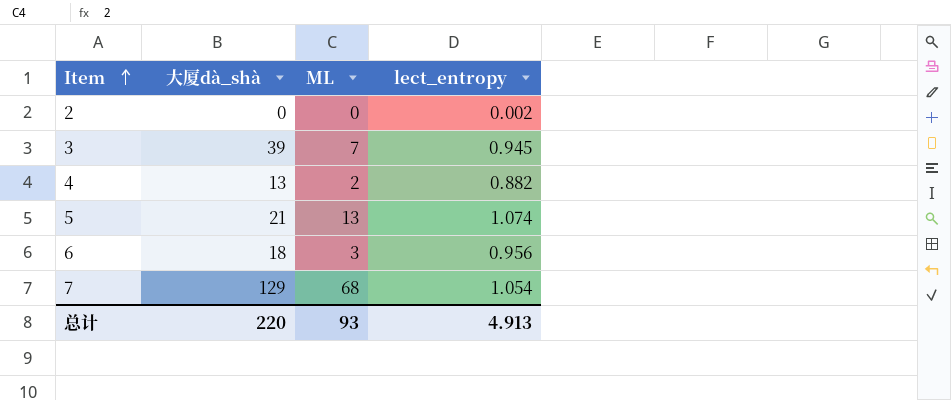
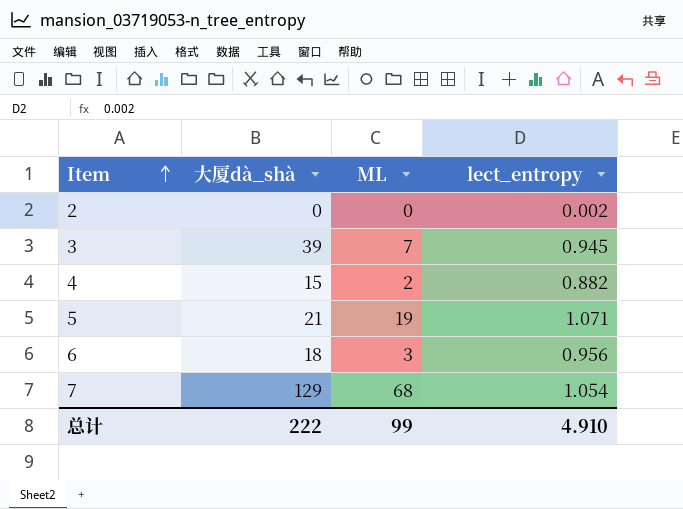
4 | 大厦dà_shà: 13 -> 15
5 | ML: 13 -> 19
5 | lect_entropy: 1.074 -> 1.071
总计 | 大厦dà_shà: 220 -> 222
总计 | ML: 93 -> 99
总计 | lect_entropy: 4.913 -> 4.910

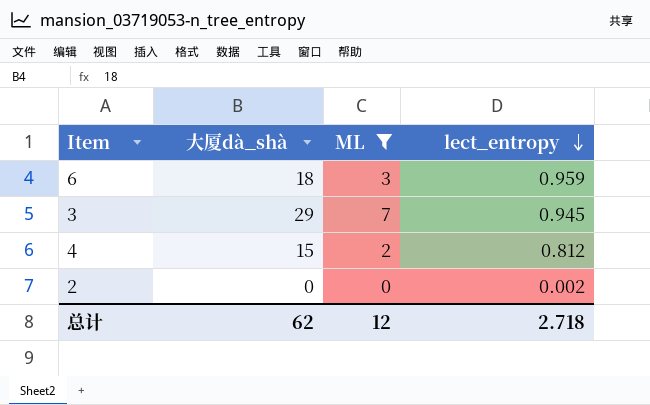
filter: none -> ML <= 7
row order: Item ascending -> lect_entropy descending
6 | lect_entropy: 0.956 -> 0.959
3 | 大厦dà_shà: 39 -> 29
4 | lect_entropy: 0.882 -> 0.812
总计 | 大厦dà_shà: 222 -> 62
总计 | ML: 99 -> 12
总计 | lect_entropy: 4.910 -> 2.718

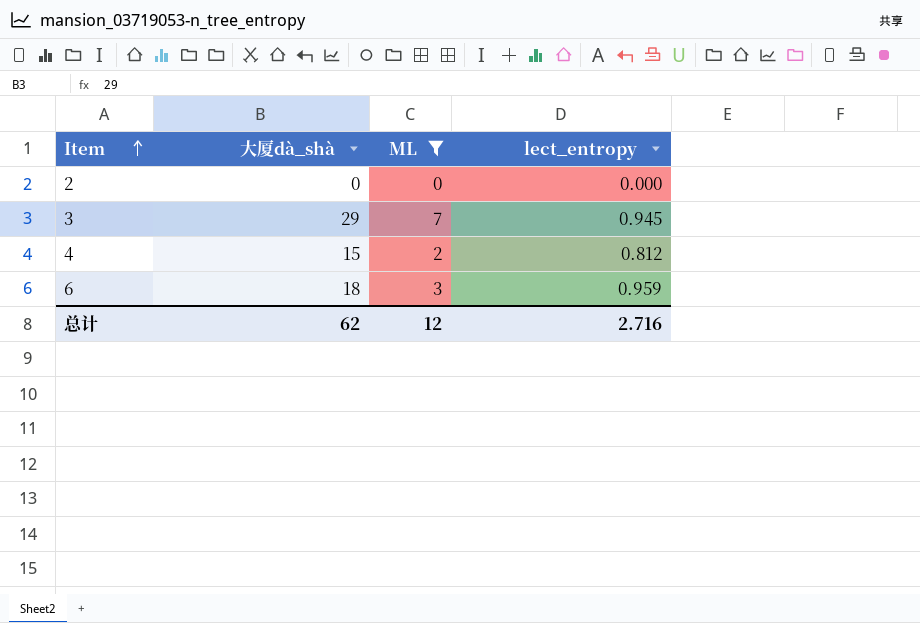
row order: lect_entropy descending -> Item ascending
2 | lect_entropy: 0.002 -> 0.000
总计 | lect_entropy: 2.718 -> 2.716

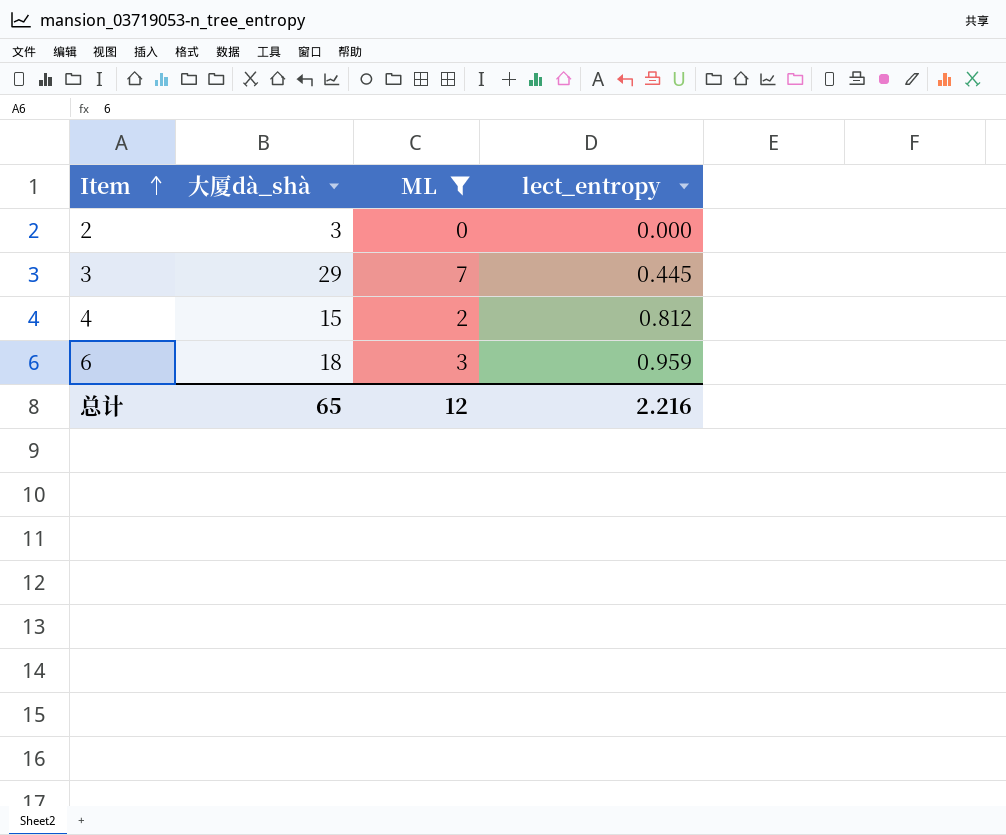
2 | 大厦dà_shà: 0 -> 3
3 | lect_entropy: 0.945 -> 0.445
总计 | 大厦dà_shà: 62 -> 65
总计 | lect_entropy: 2.716 -> 2.216

